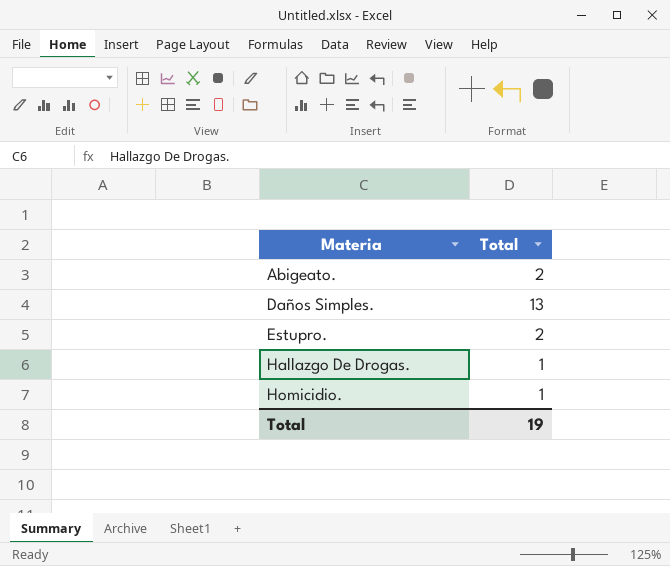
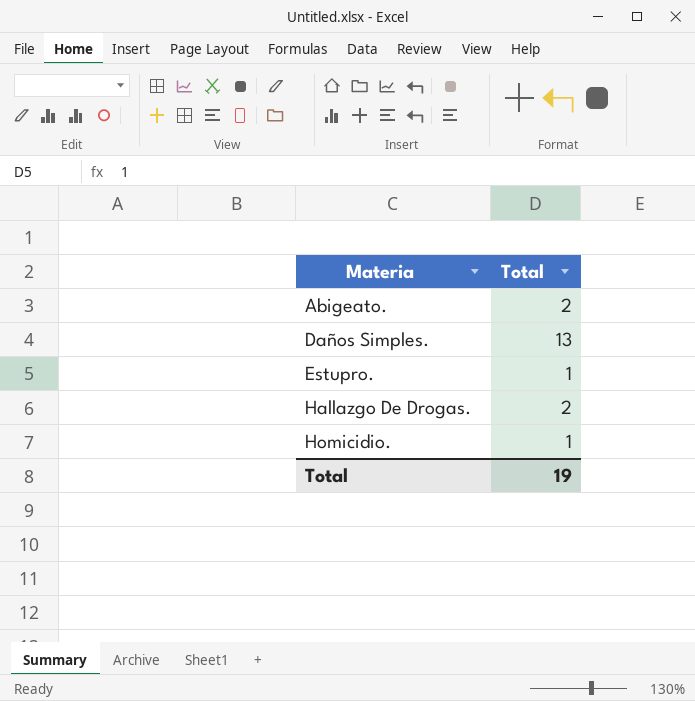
Estupro. | Total: 2 -> 1
Hallazgo De Drogas. | Total: 1 -> 2

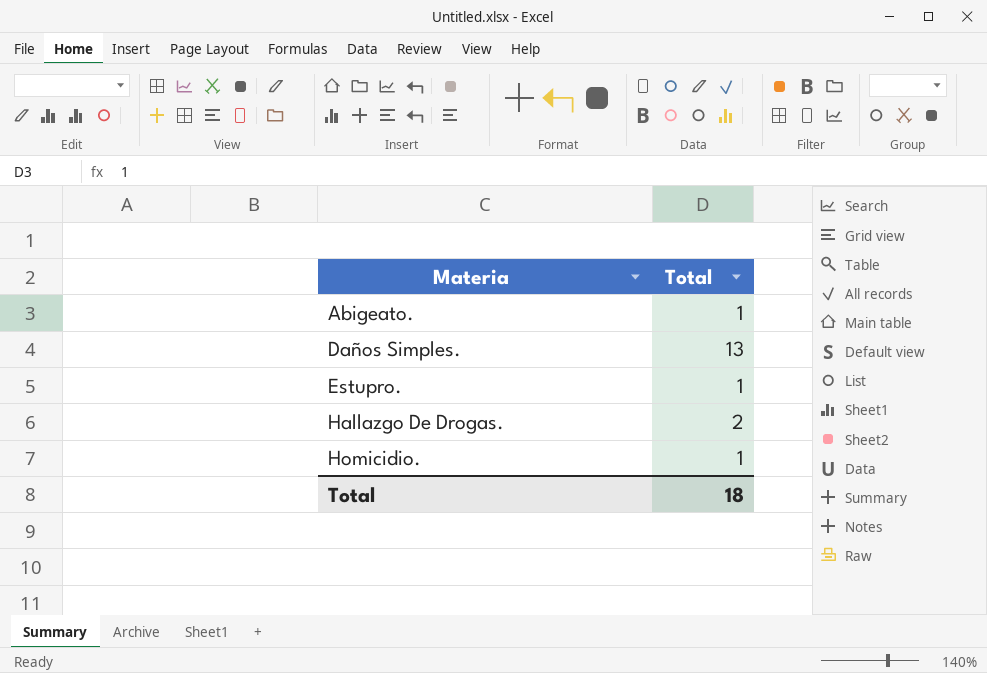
Abigeato. | Total: 2 -> 1
Total | Total: 19 -> 18

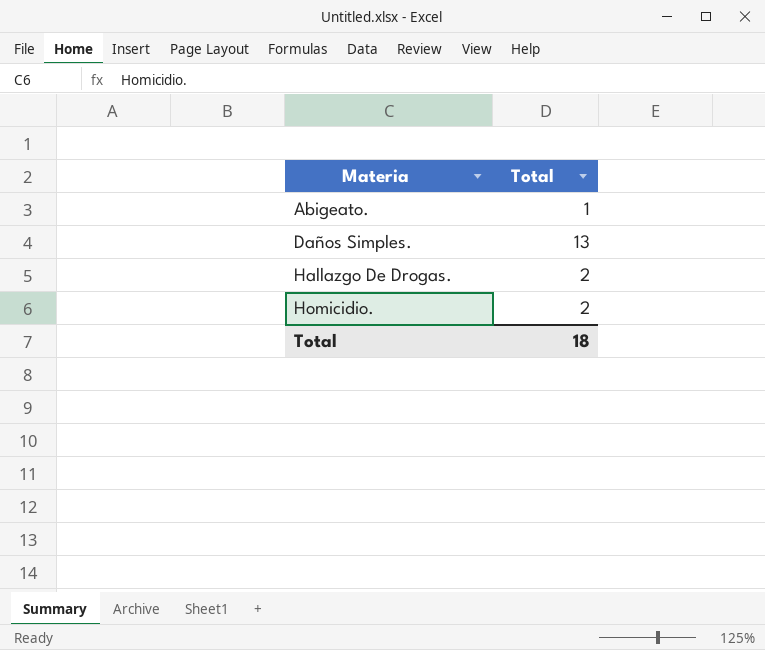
row Estupro.: 1 -> none
Homicidio. | Total: 1 -> 2

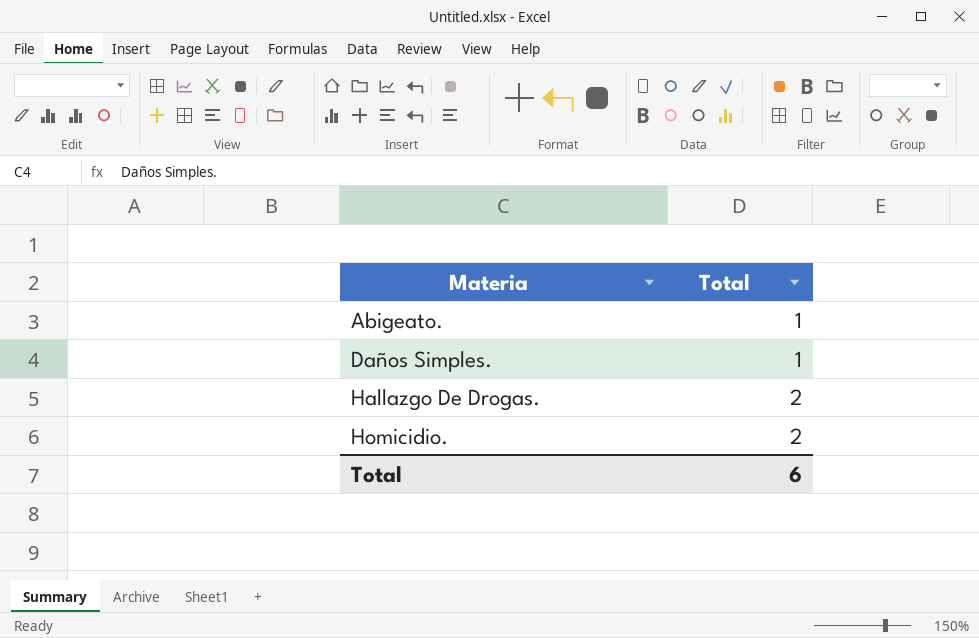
Daños Simples. | Total: 13 -> 1
Total | Total: 18 -> 6

